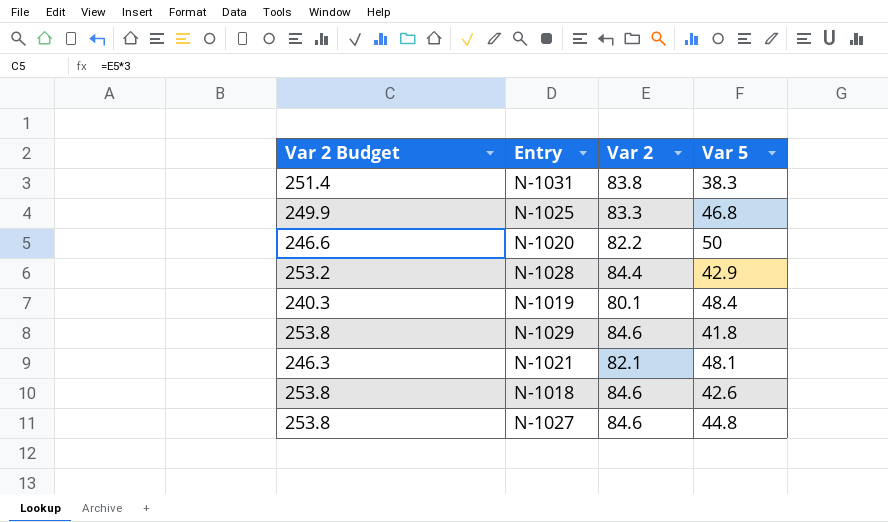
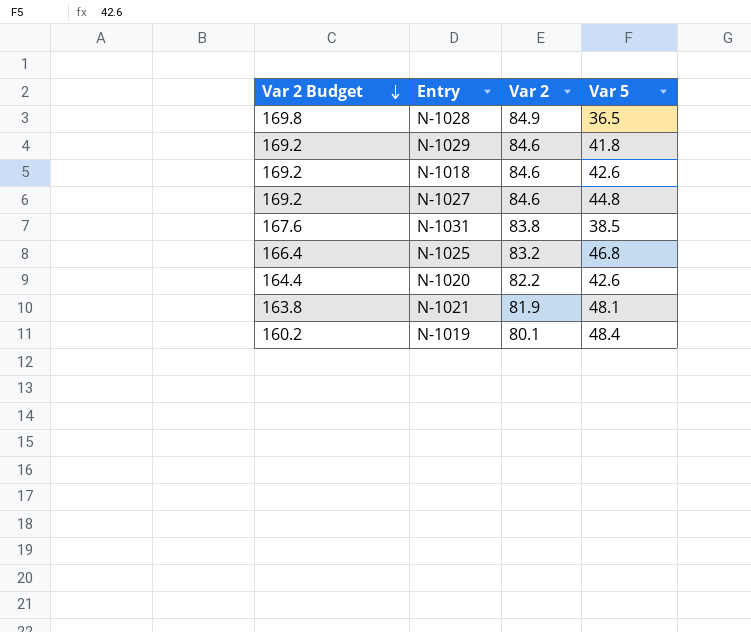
row order: none -> Var 2 Budget descending
column Var 2 Budget | formula: [Var 2] * 3 -> [Var 2] * 2
N-1028 | Var 2: 84.4 -> 84.9
N-1028 | Var 5: 42.9 -> 36.5
N-1031 | Var 5: 38.3 -> 38.5
N-1025 | Var 2: 83.3 -> 83.2
N-1020 | Var 5: 50 -> 42.6
N-1021 | Var 2: 82.1 -> 81.9

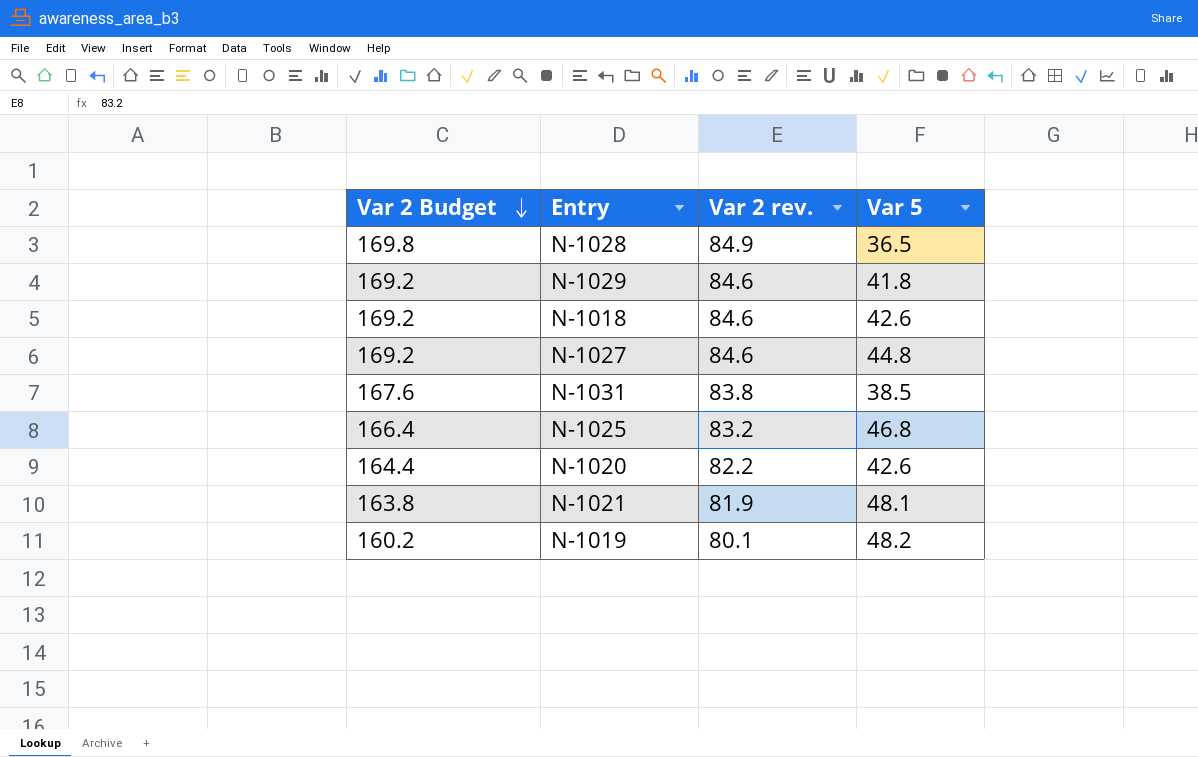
column name: Var 2 -> Var 2 rev.
N-1019 | Var 5: 48.4 -> 48.2

